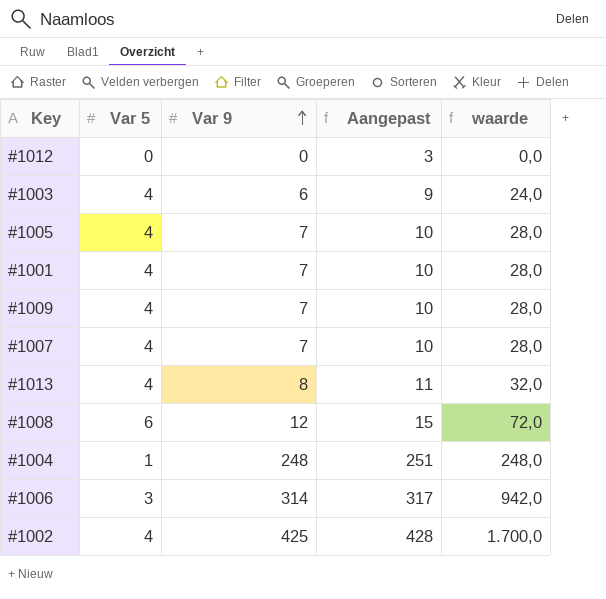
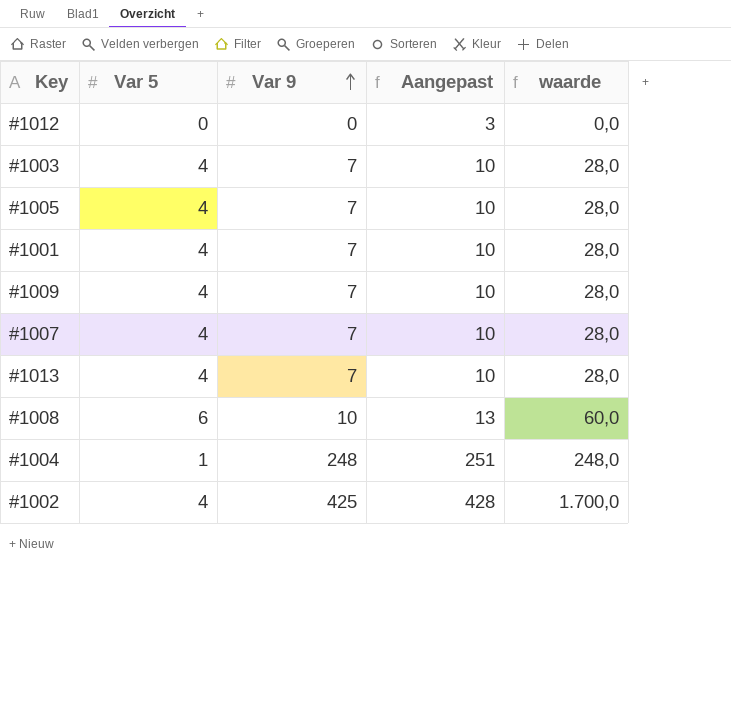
row #1006: 3 | 314 | 317 | 942,0 -> none
#1003 | Var 9: 6 -> 7
#1003 | Aangepast: 9 -> 10
#1003 | waarde: 24,0 -> 28,0
#1013 | Var 9: 8 -> 7
#1013 | Aangepast: 11 -> 10
#1013 | waarde: 32,0 -> 28,0
#1008 | Var 9: 12 -> 10
#1008 | Aangepast: 15 -> 13
#1008 | waarde: 72,0 -> 60,0

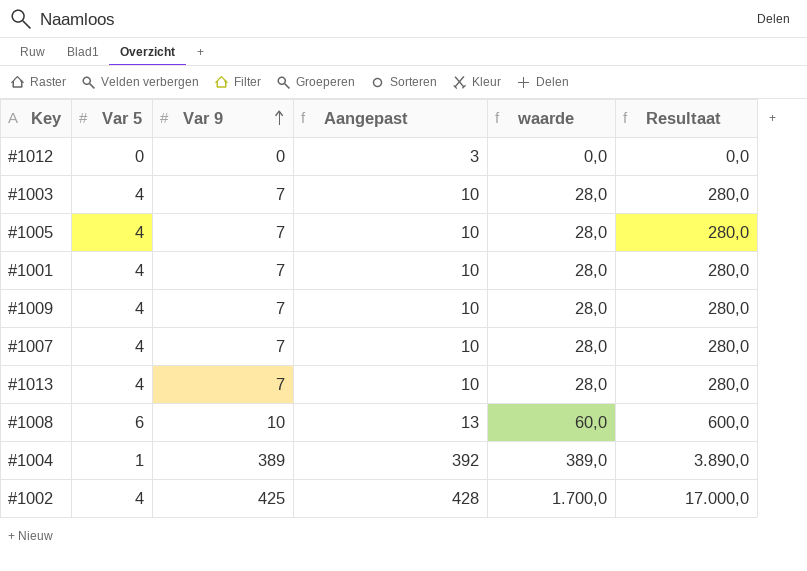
column Resultaat | formula: none -> [waarde] * 10
#1004 | Var 9: 248 -> 389
#1004 | Aangepast: 251 -> 392
#1004 | waarde: 248,0 -> 389,0

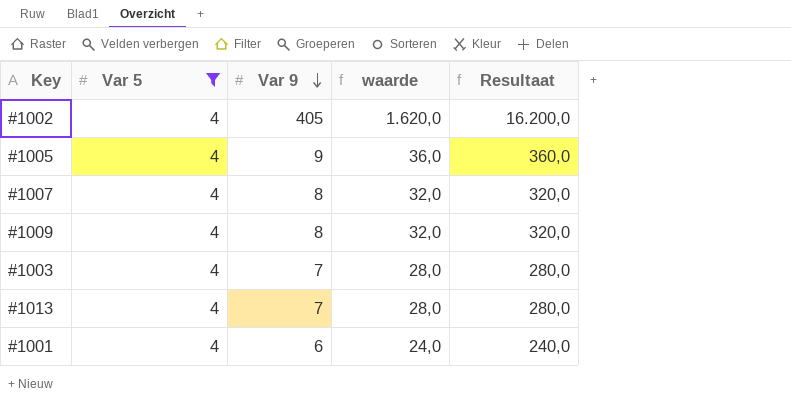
filter: none -> Var 5 = 4
row order: Var 9 ascending -> Var 9 descending
column Aangepast | formula: [Var 9] + 3 -> none
#1002 | Var 9: 425 -> 405
#1002 | waarde: 1.700,0 -> 1.620,0
#1002 | Resultaat: 17.000,0 -> 16.200,0
#1005 | Var 9: 7 -> 9
#1005 | waarde: 28,0 -> 36,0
#1005 | Resultaat: 280,0 -> 360,0
#1007 | Var 9: 7 -> 8
#1007 | waarde: 28,0 -> 32,0
#1007 | Resultaat: 280,0 -> 320,0
#1009 | Var 9: 7 -> 8
#1009 | waarde: 28,0 -> 32,0
#1009 | Resultaat: 280,0 -> 320,0
#1001 | Var 9: 7 -> 6
#1001 | waarde: 28,0 -> 24,0
#1001 | Resultaat: 280,0 -> 240,0

